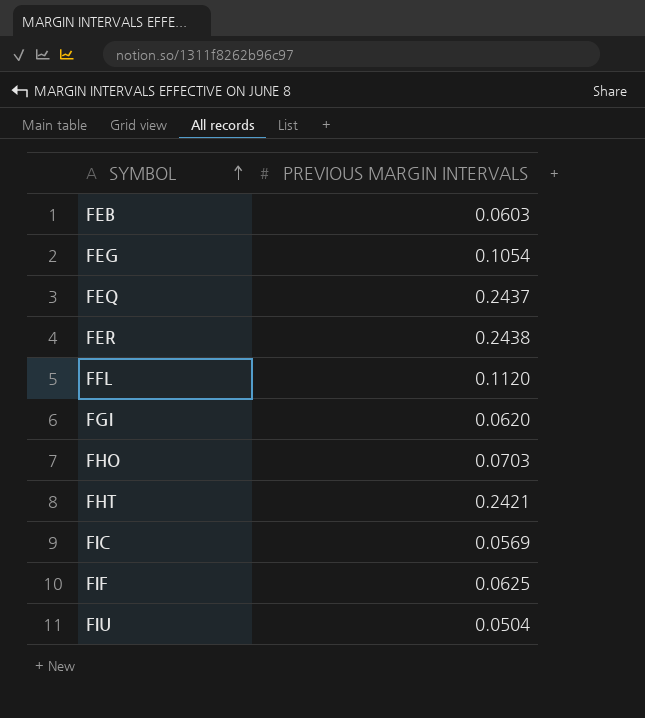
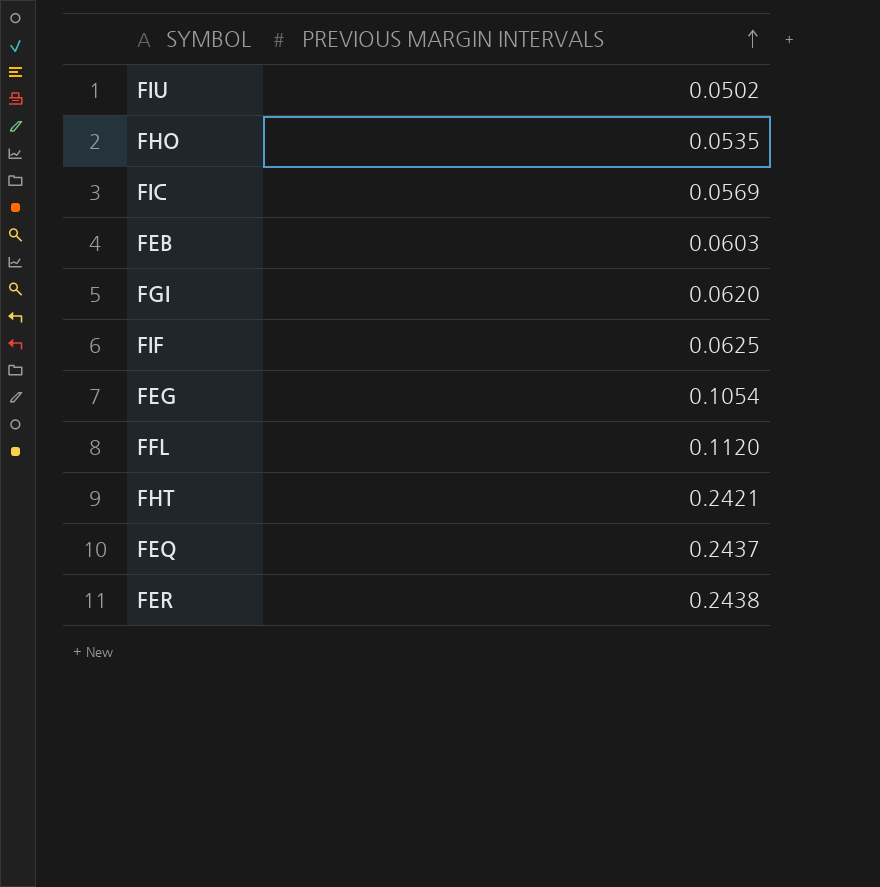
row order: SYMBOL ascending -> PREVIOUS MARGIN INTERVALS ascending
FIU | PREVIOUS MARGIN INTERVALS: 0.0504 -> 0.0502
FHO | PREVIOUS MARGIN INTERVALS: 0.0703 -> 0.0535

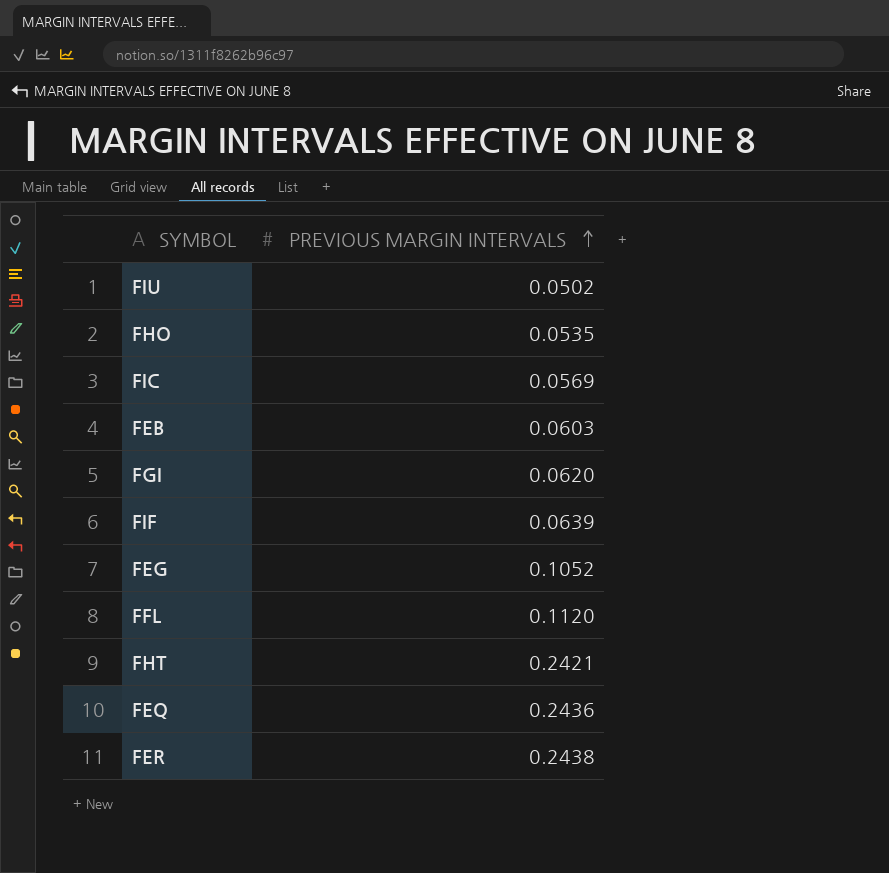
FIF | PREVIOUS MARGIN INTERVALS: 0.0625 -> 0.0639
FEG | PREVIOUS MARGIN INTERVALS: 0.1054 -> 0.1052
FEQ | PREVIOUS MARGIN INTERVALS: 0.2437 -> 0.2436

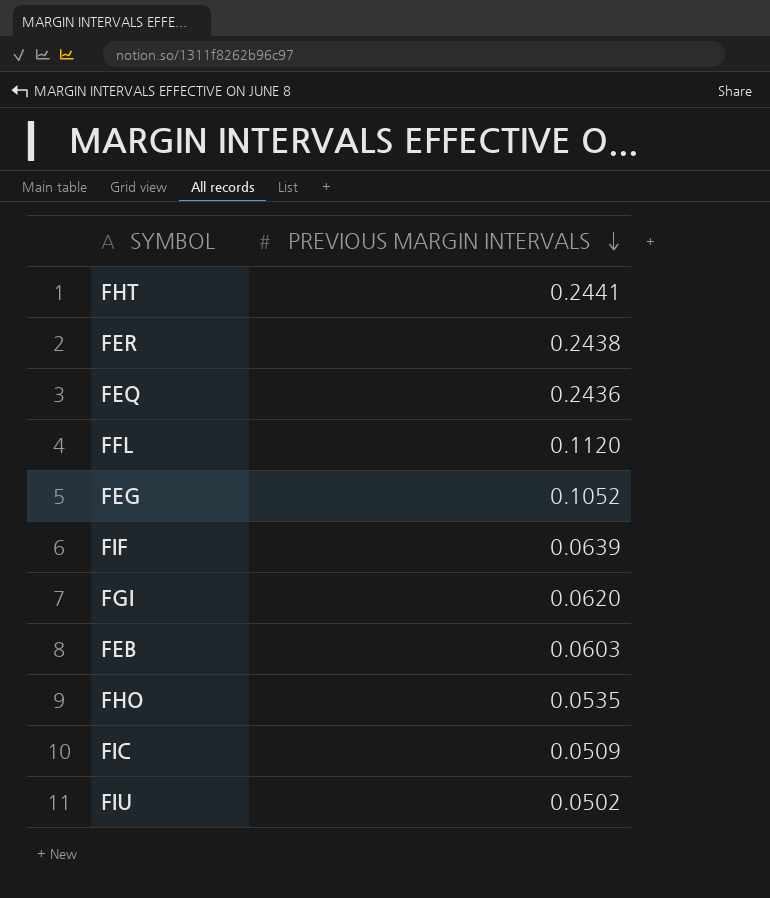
row order: PREVIOUS MARGIN INTERVALS ascending -> PREVIOUS MARGIN INTERVALS descending
FHT | PREVIOUS MARGIN INTERVALS: 0.2421 -> 0.2441
FIC | PREVIOUS MARGIN INTERVALS: 0.0569 -> 0.0509

